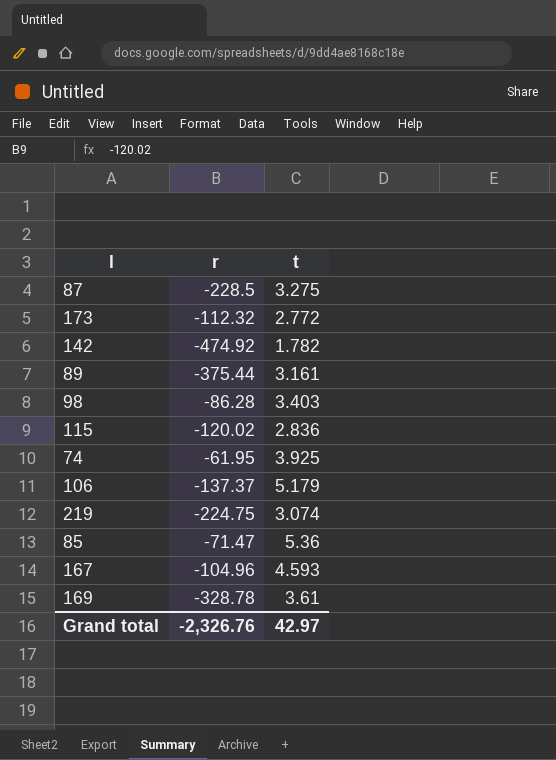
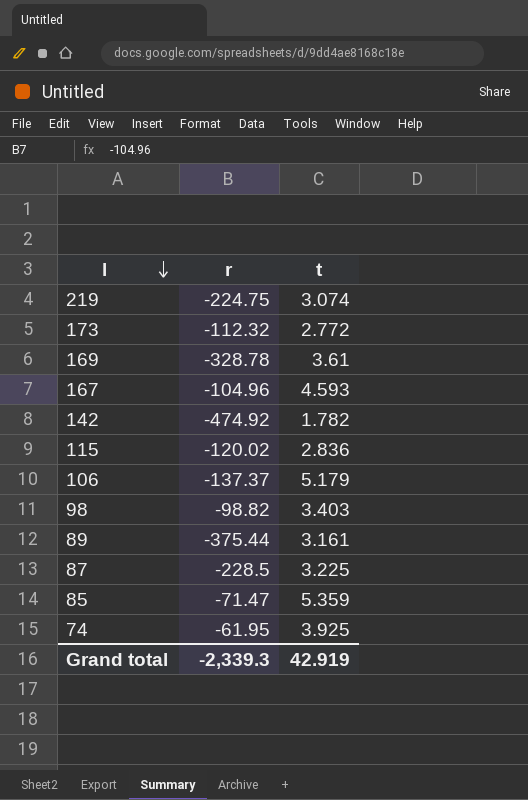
row order: none -> l descending
98 | r: -86.28 -> -98.82
87 | t: 3.275 -> 3.225
85 | t: 5.36 -> 5.359
Grand total | r: -2,326.76 -> -2,339.3
Grand total | t: 42.97 -> 42.919

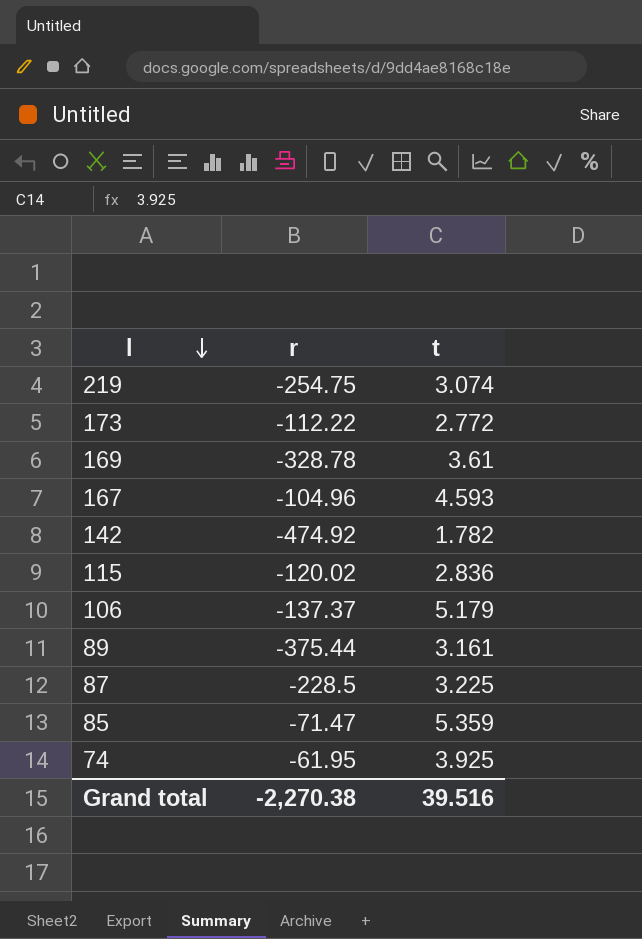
row 98: -98.82 | 3.403 -> none
219 | r: -224.75 -> -254.75
173 | r: -112.32 -> -112.22
Grand total | r: -2,339.3 -> -2,270.38
Grand total | t: 42.919 -> 39.516

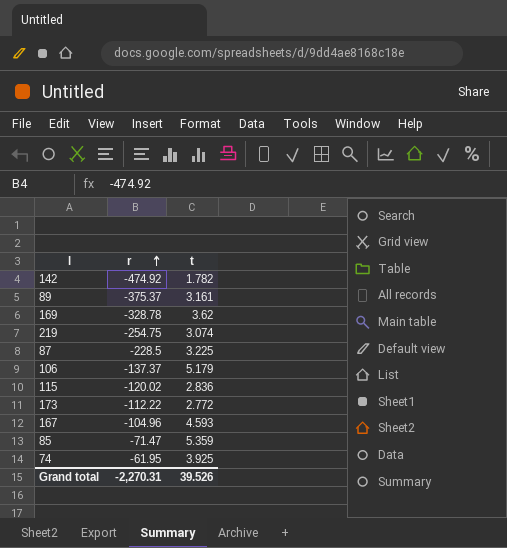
row order: l descending -> r ascending
89 | r: -375.44 -> -375.37
169 | t: 3.61 -> 3.62
Grand total | r: -2,270.38 -> -2,270.31
Grand total | t: 39.516 -> 39.526

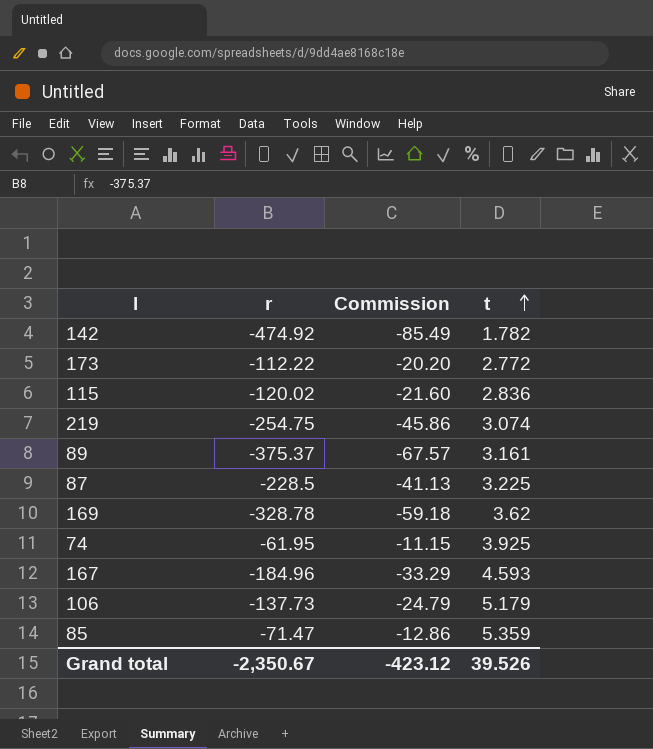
row order: r ascending -> t ascending
column Commission | formula: none -> [r] * 0.18
167 | r: -104.96 -> -184.96
106 | r: -137.37 -> -137.73
Grand total | r: -2,270.31 -> -2,350.67

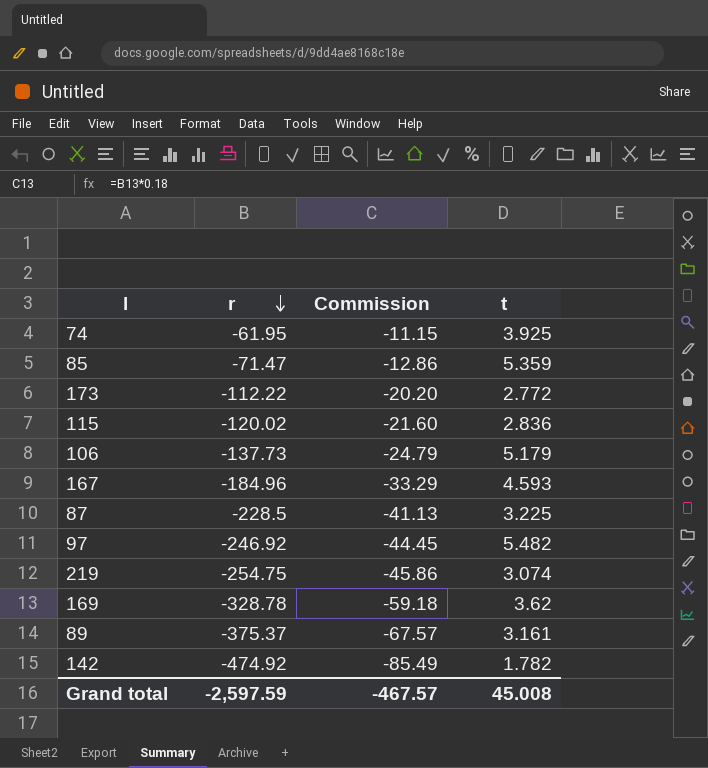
row order: t ascending -> r descending
row 97: none -> -246.92 | -44.45 | 5.482
Grand total | r: -2,350.67 -> -2,597.59
Grand total | Commission: -423.12 -> -467.57
Grand total | t: 39.526 -> 45.008

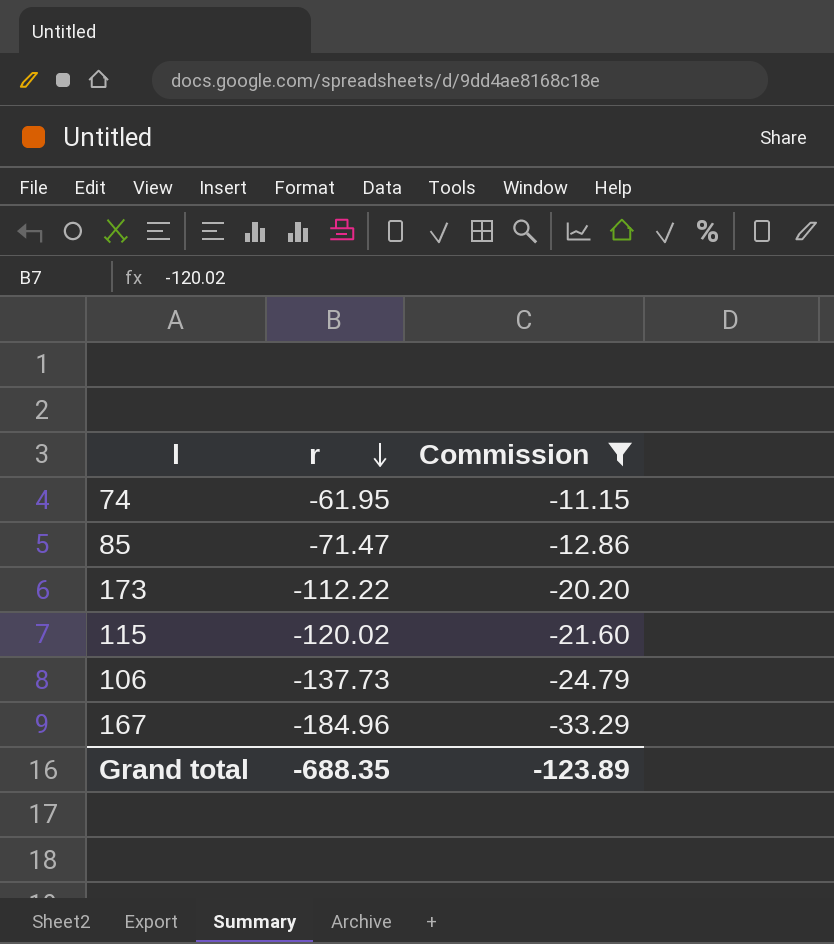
filter: none -> Commission >= -33.29
column t | position: 4 -> none
Grand total | r: -2,597.59 -> -688.35
Grand total | Commission: -467.57 -> -123.89

